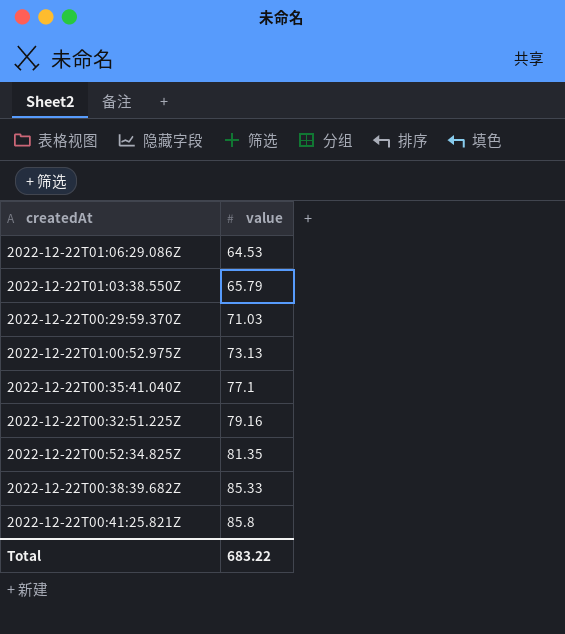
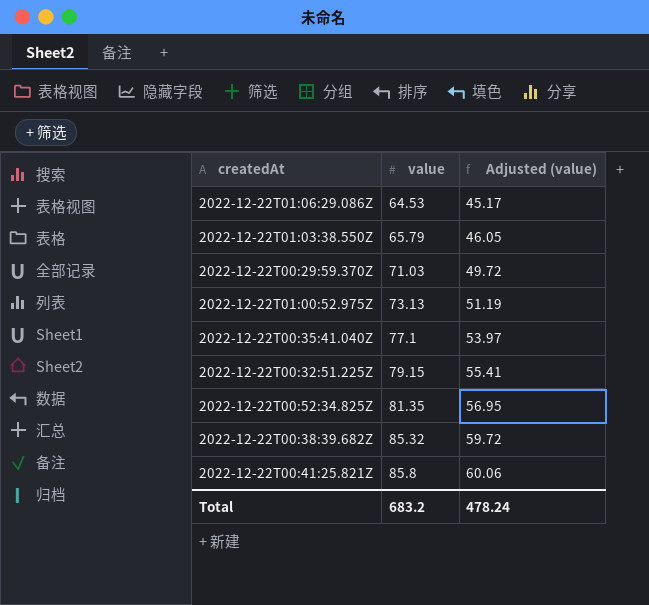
column Adjusted (value) | formula: none -> [value] * 0.7
2022-12-22T00:32:51.225Z | value: 79.16 -> 79.15
2022-12-22T00:38:39.682Z | value: 85.33 -> 85.32
Total | value: 683.22 -> 683.2

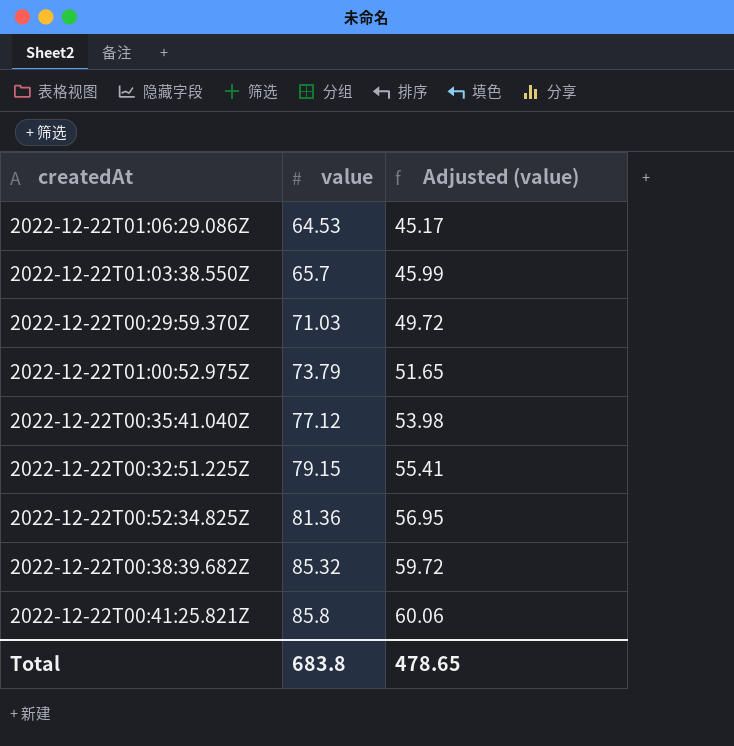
2022-12-22T01:03:38.550Z | value: 65.79 -> 65.7
2022-12-22T01:03:38.550Z | Adjusted (value): 46.05 -> 45.99
2022-12-22T01:00:52.975Z | value: 73.13 -> 73.79
2022-12-22T01:00:52.975Z | Adjusted (value): 51.19 -> 51.65
2022-12-22T00:35:41.040Z | value: 77.1 -> 77.12
2022-12-22T00:35:41.040Z | Adjusted (value): 53.97 -> 53.98
2022-12-22T00:52:34.825Z | value: 81.35 -> 81.36
Total | value: 683.2 -> 683.8
Total | Adjusted (value): 478.24 -> 478.65

